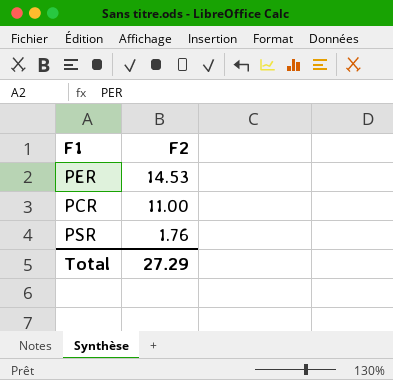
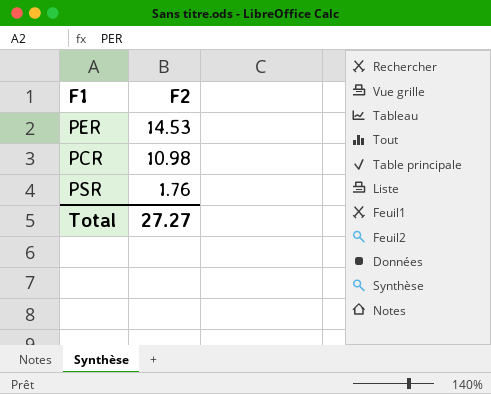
PCR | F2: 11.00 -> 10.98
Total | F2: 27.29 -> 27.27

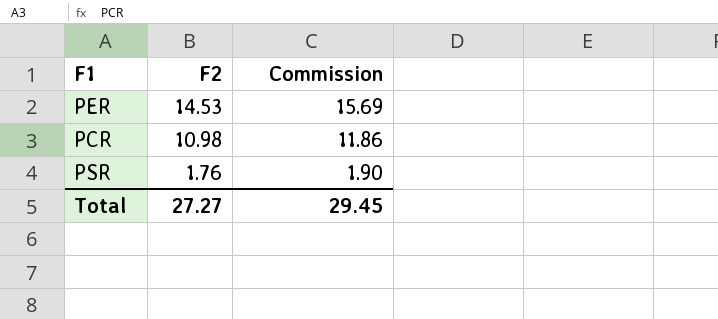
column Commission | formula: none -> [F2] * 1.08

